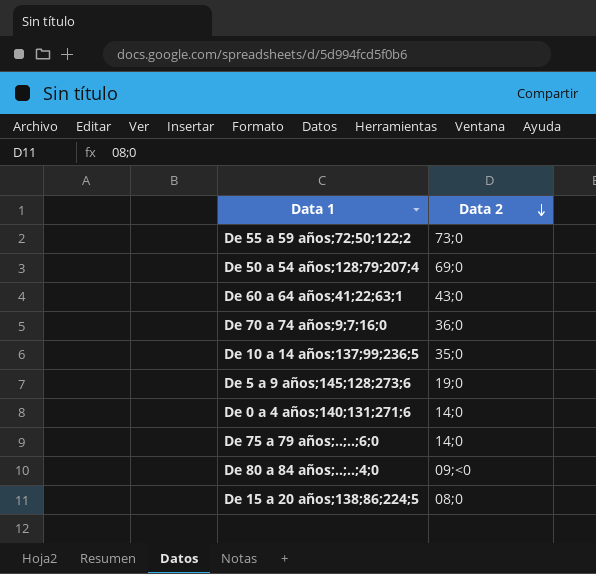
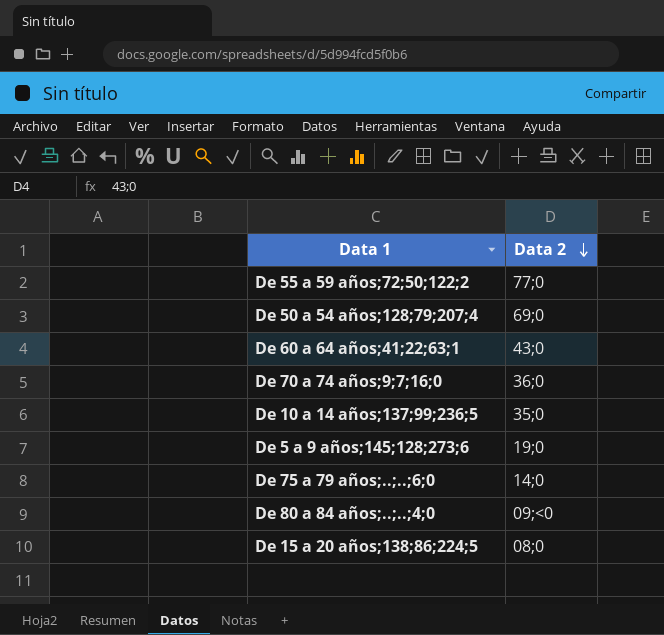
row De 0 a 4 años;140;131;271;6: 14;0 -> none
De 55 a 59 años;72;50;122;2 | Data 2: 73;0 -> 77;0

